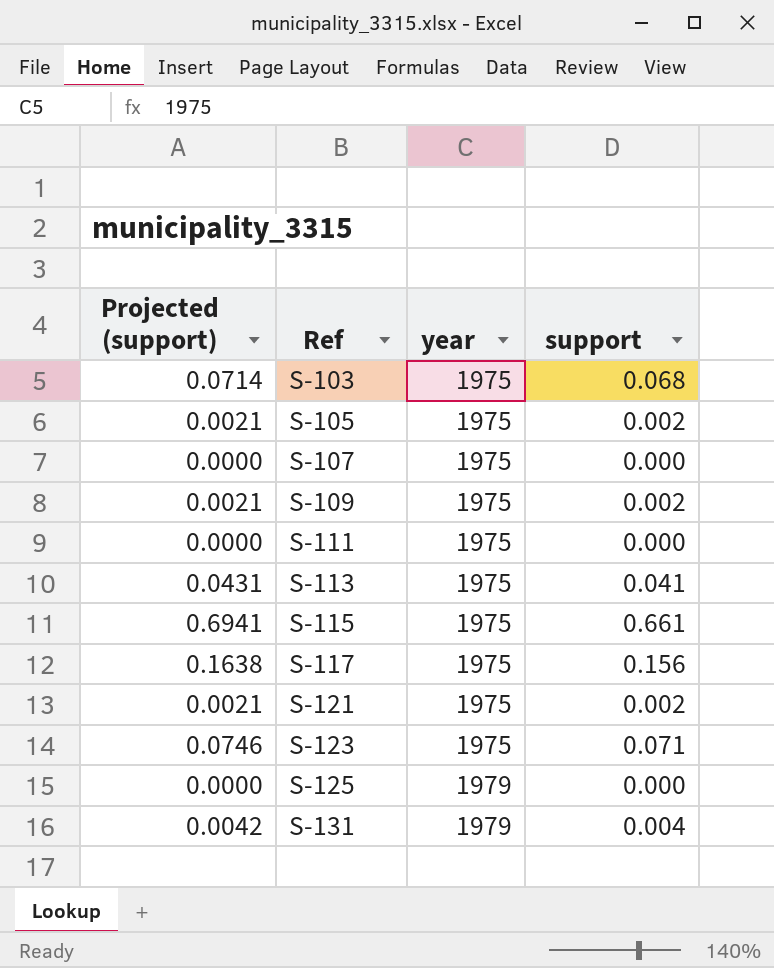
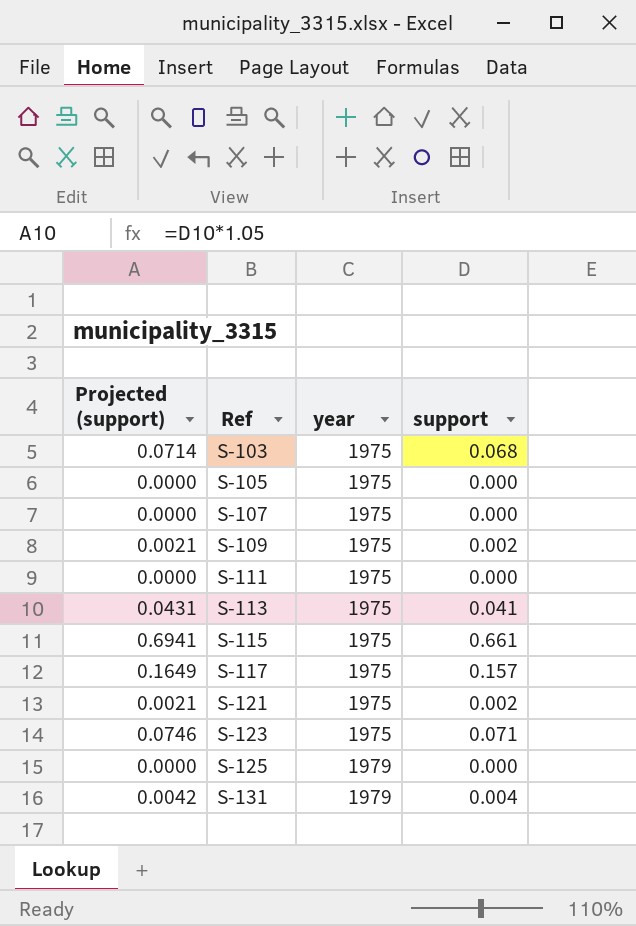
S-105 | Projected (support): 0.0021 -> 0.0000
S-105 | support: 0.002 -> 0.000
S-117 | Projected (support): 0.1638 -> 0.1649
S-117 | support: 0.156 -> 0.157

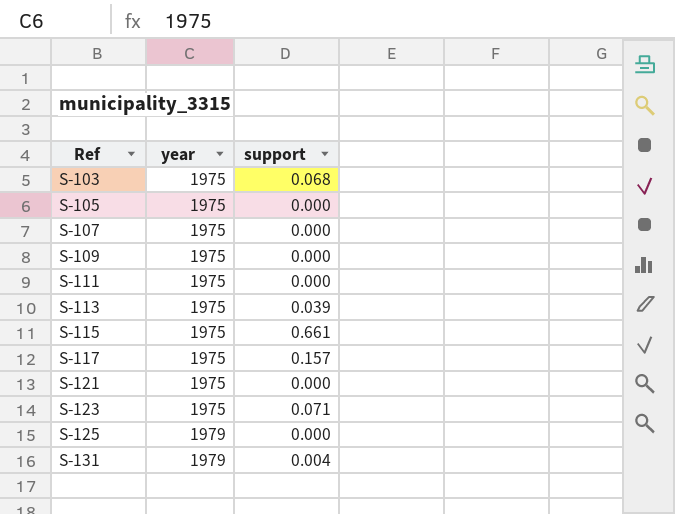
column Projected (support) | formula: [support] * 1.05 -> none
S-109 | support: 0.002 -> 0.000
S-113 | support: 0.041 -> 0.039
S-121 | support: 0.002 -> 0.000

